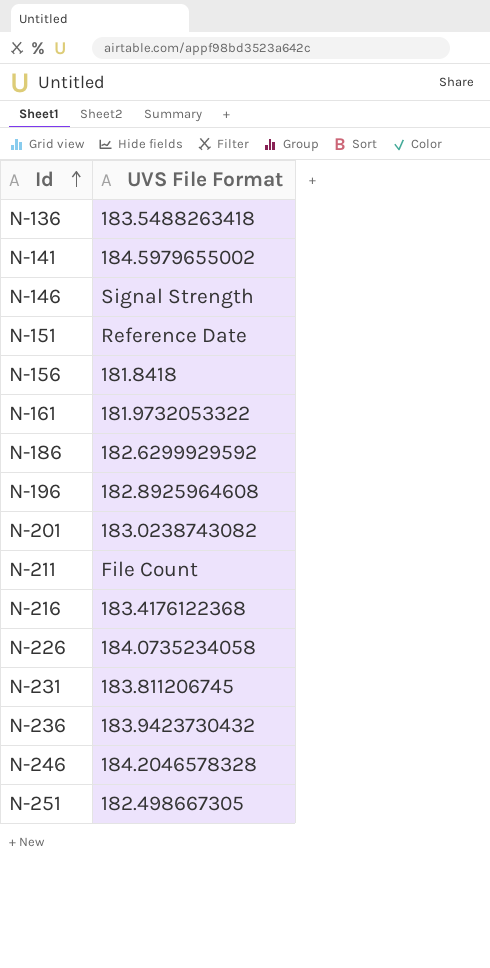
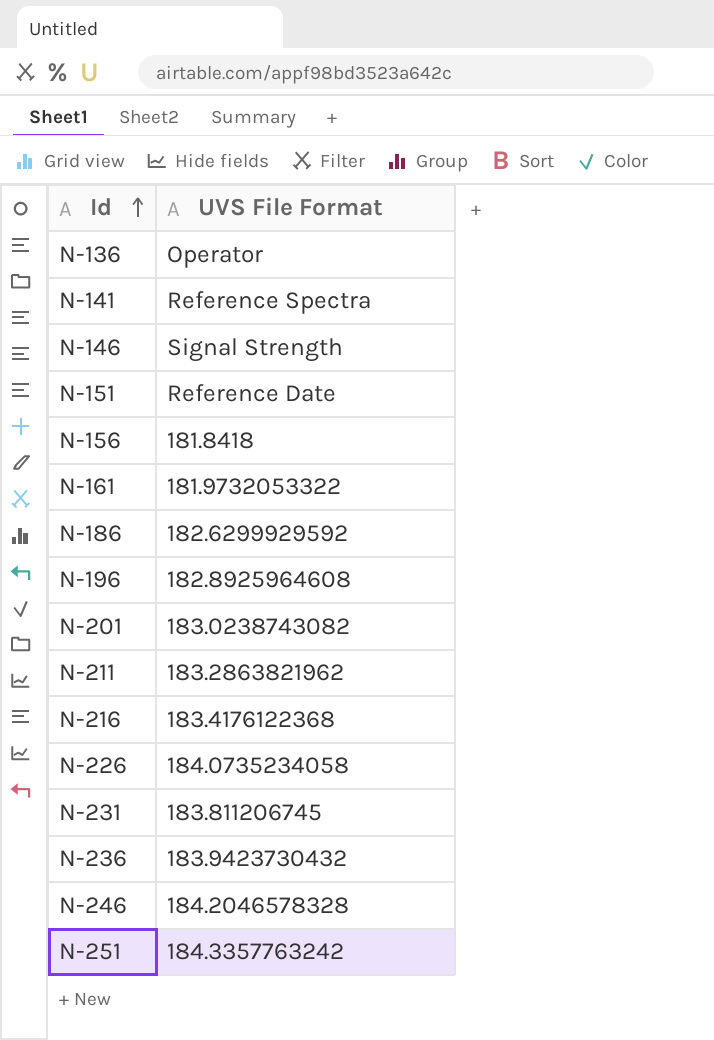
N-136 | UVS File Format: 183.5488263418 -> Operator
N-141 | UVS File Format: 184.5979655002 -> Reference Spectra
N-211 | UVS File Format: File Count -> 183.2863821962
N-251 | UVS File Format: 182.498667305 -> 184.3357763242

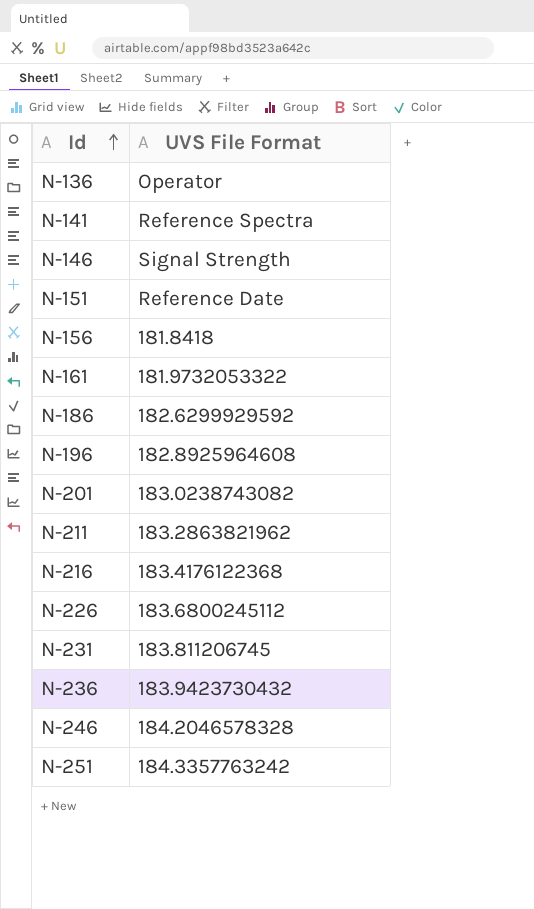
N-226 | UVS File Format: 184.0735234058 -> 183.6800245112

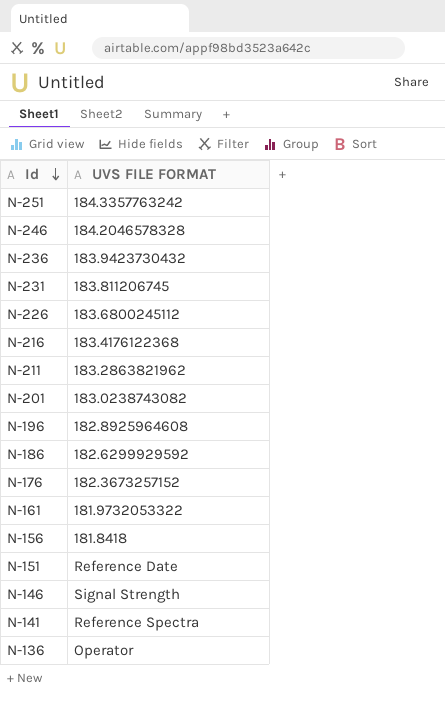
row order: Id ascending -> Id descending
column name: UVS File Format -> UVS FILE FORMAT
row N-176: none -> 182.3673257152

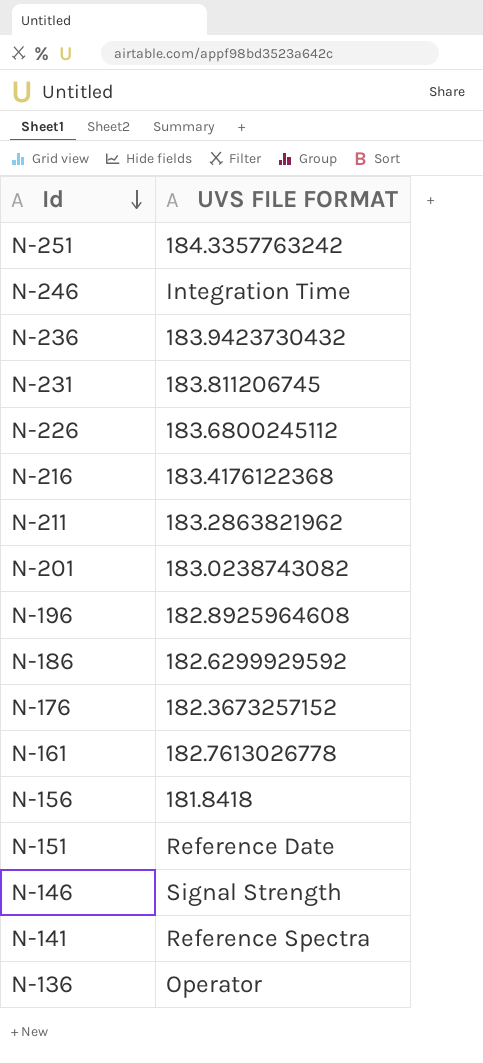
N-246 | UVS FILE FORMAT: 184.2046578328 -> Integration Time
N-161 | UVS FILE FORMAT: 181.9732053322 -> 182.7613026778

